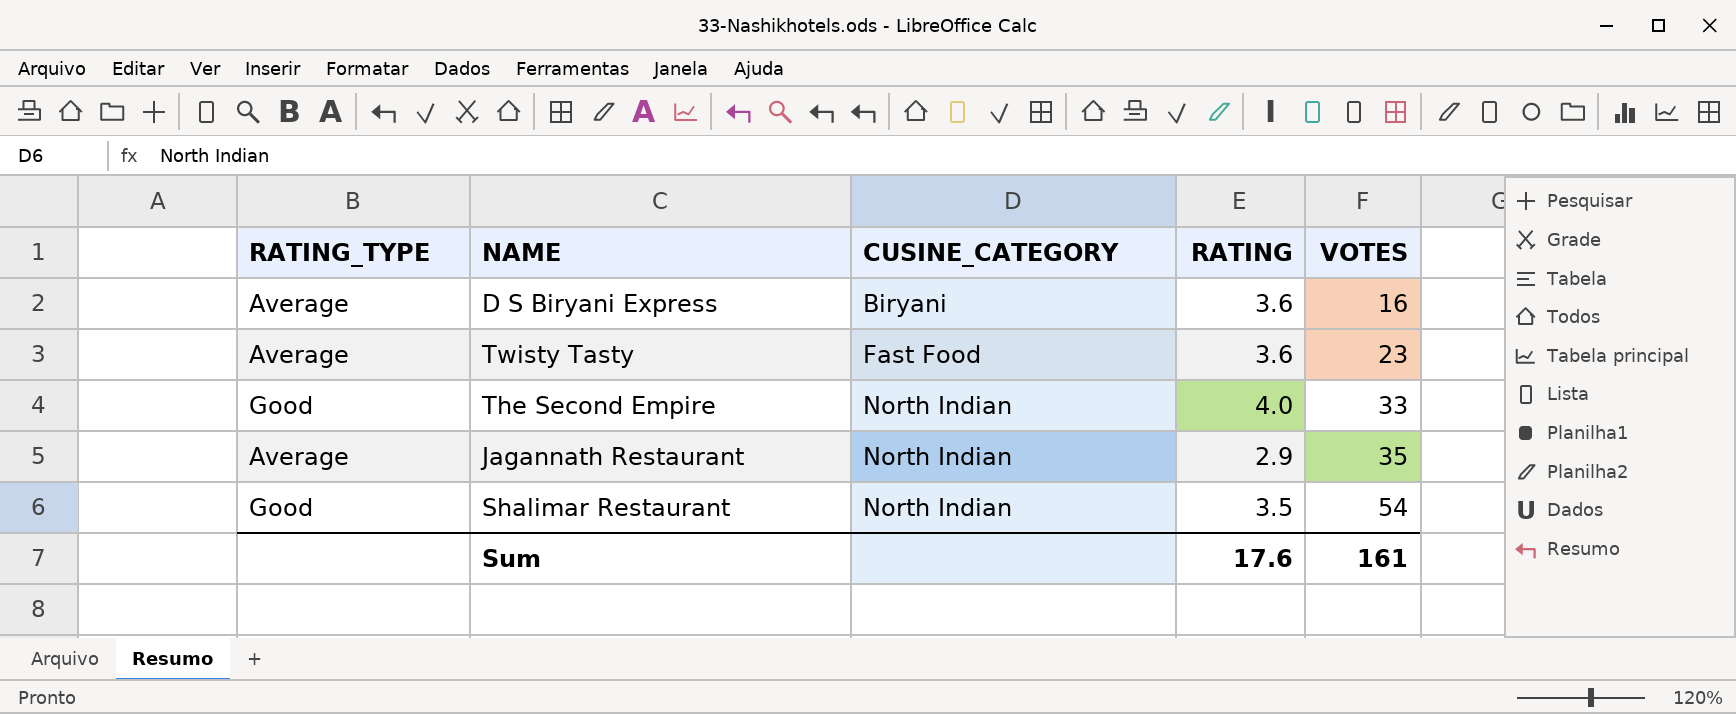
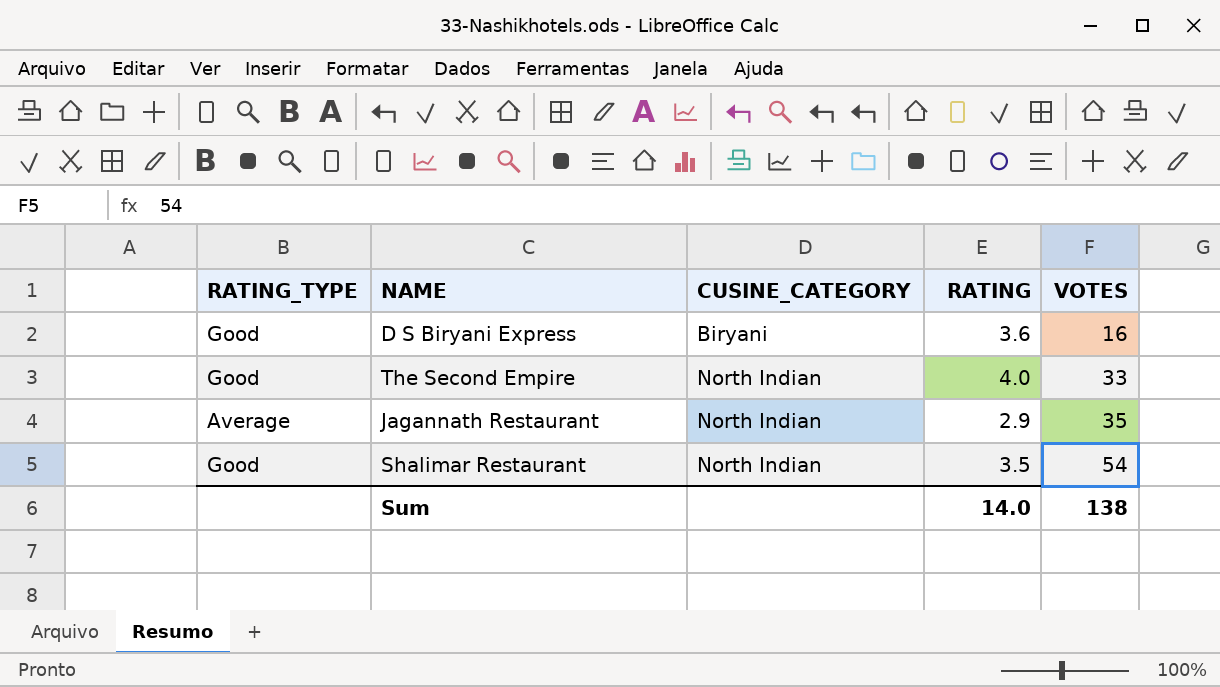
row Twisty Tasty: Average | Fast Food | 3.6 | 23 -> none
D S Biryani Express | RATING_TYPE: Average -> Good
Sum | RATING: 17.6 -> 14.0
Sum | VOTES: 161 -> 138

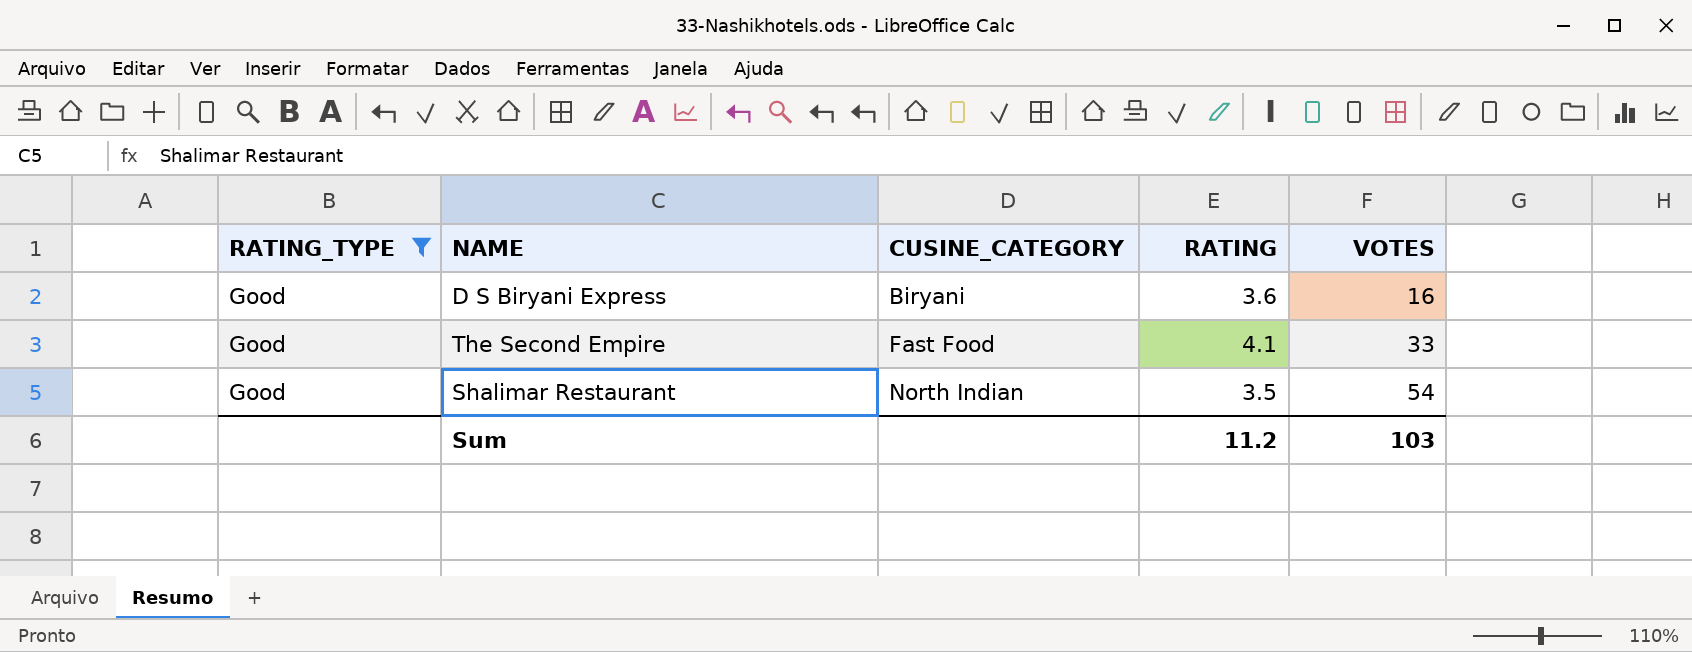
filter: none -> RATING_TYPE = Good
The Second Empire | CUSINE_CATEGORY: North Indian -> Fast Food
The Second Empire | RATING: 4.0 -> 4.1
Sum | RATING: 14.0 -> 11.2
Sum | VOTES: 138 -> 103

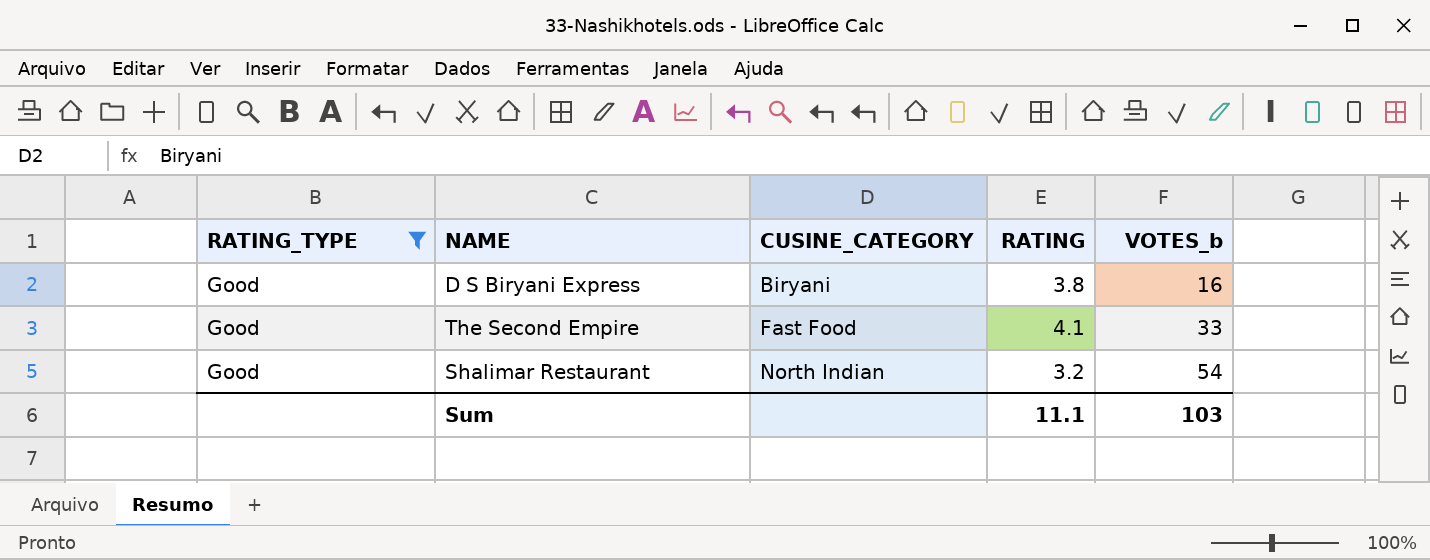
column name: VOTES -> VOTES_b
D S Biryani Express | RATING: 3.6 -> 3.8
Shalimar Restaurant | RATING: 3.5 -> 3.2
Sum | RATING: 11.2 -> 11.1

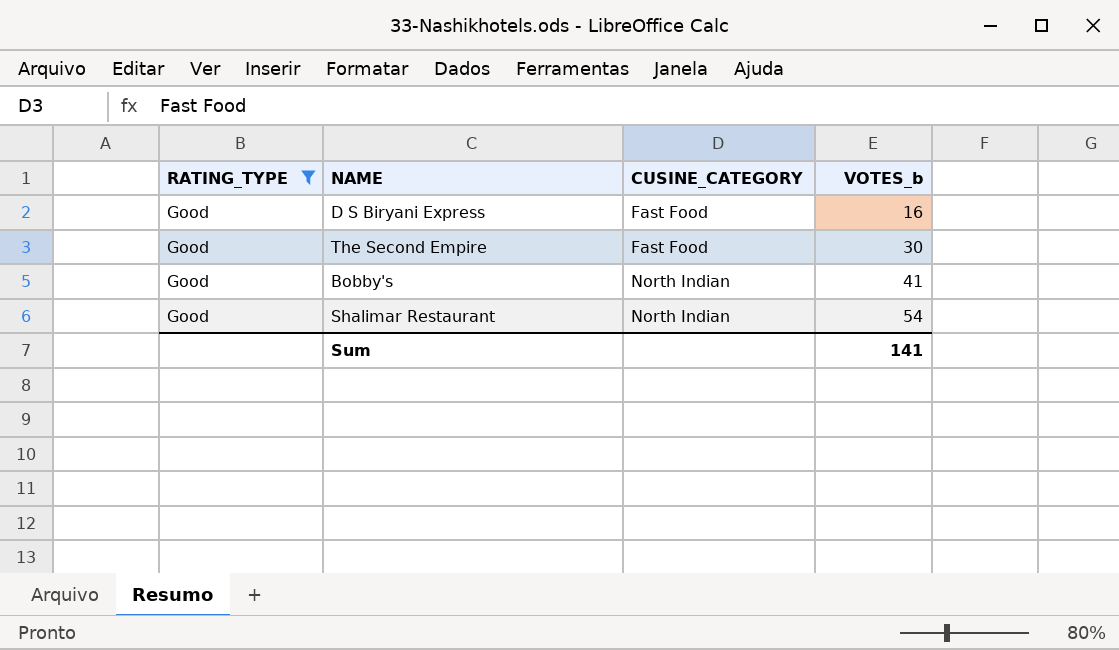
column RATING | position: 4 -> none
D S Biryani Express | CUSINE_CATEGORY: Biryani -> Fast Food
The Second Empire | VOTES_b: 33 -> 30
row Bobby's: none -> Good | North Indian | 41
Sum | VOTES_b: 103 -> 141

